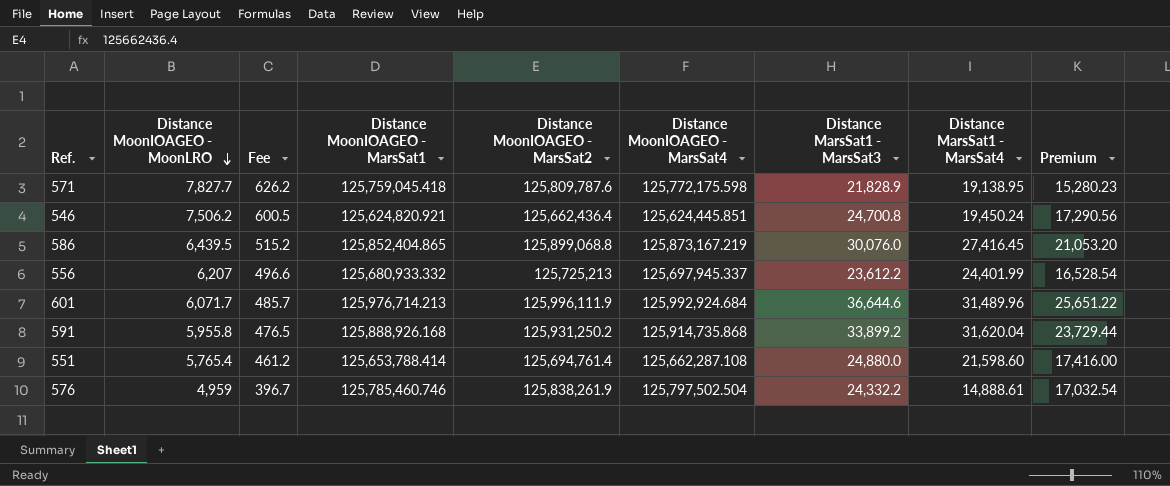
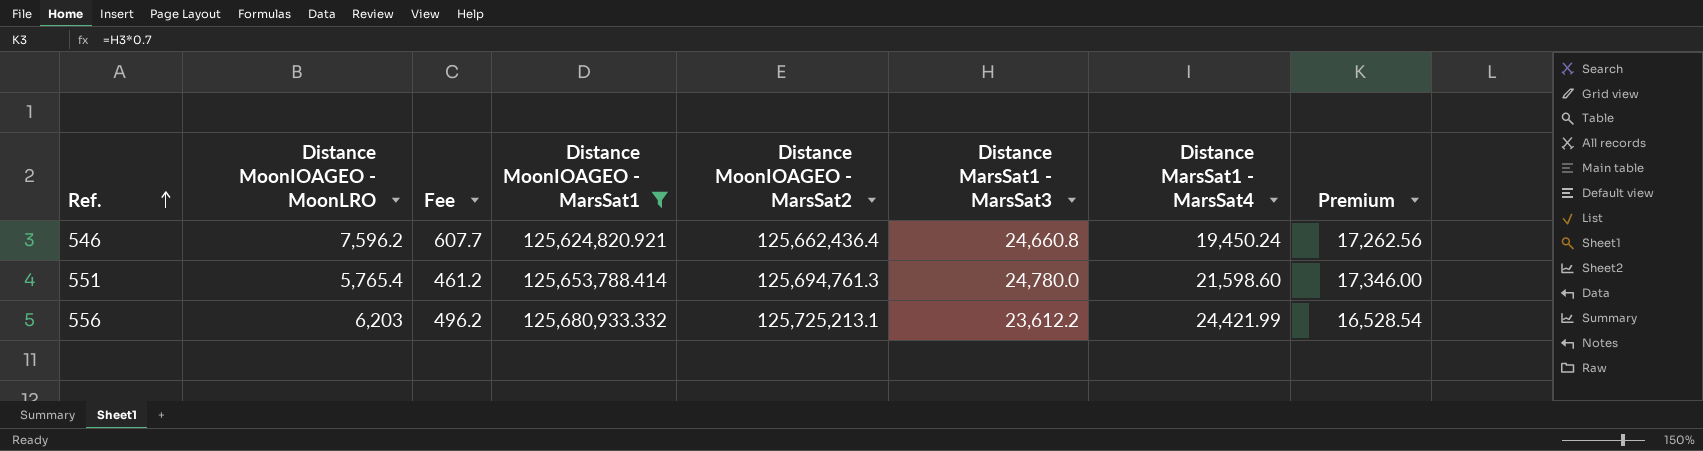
filter: none -> Distance MoonIOAGEO - MarsSat1 <= 125,680,933.332
row order: Distance MoonIOAGEO - MoonLRO descending -> Ref. ascending
column Distance MoonIOAGEO - MarsSat4 | position: 6 -> none
546 | Distance MoonIOAGEO - MoonLRO: 7,506.2 -> 7,596.2
546 | Fee: 600.5 -> 607.7
546 | Distance MarsSat1 - MarsSat3: 24,700.8 -> 24,660.8
546 | Premium: 17,290.56 -> 17,262.56
551 | Distance MoonIOAGEO - MarsSat2: 125,694,761.4 -> 125,694,761.3
551 | Distance MarsSat1 - MarsSat3: 24,880.0 -> 24,780.0
551 | Premium: 17,416.00 -> 17,346.00
556 | Distance MoonIOAGEO - MoonLRO: 6,207 -> 6,203
556 | Fee: 496.6 -> 496.2
556 | Distance MoonIOAGEO - MarsSat2: 125,725,213 -> 125,725,213.1
556 | Distance MarsSat1 - MarsSat4: 24,401.99 -> 24,421.99

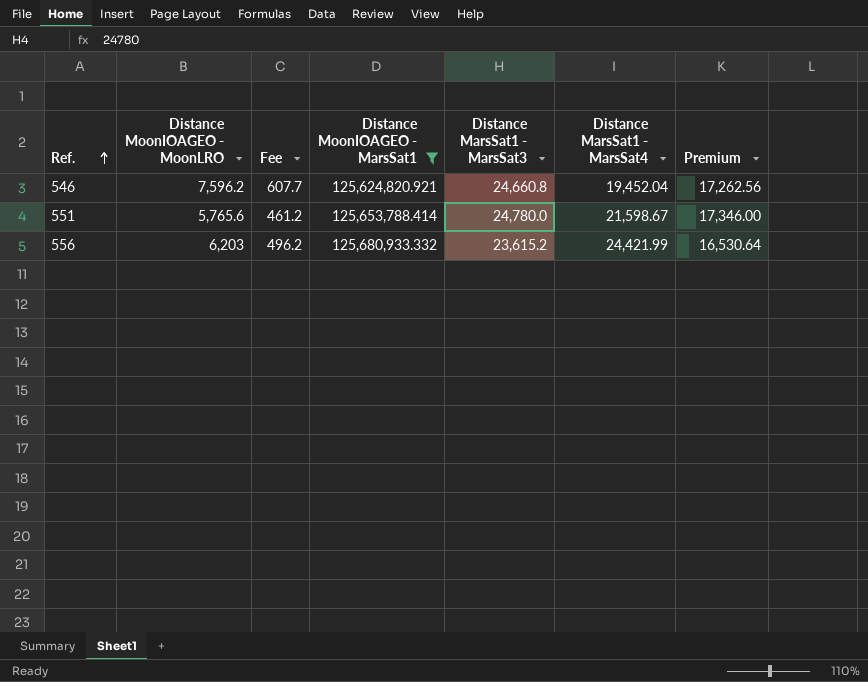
column Distance MoonIOAGEO - MarsSat2 | position: 5 -> none
546 | Distance MarsSat1 - MarsSat4: 19,450.24 -> 19,452.04
551 | Distance MoonIOAGEO - MoonLRO: 5,765.4 -> 5,765.6
551 | Distance MarsSat1 - MarsSat4: 21,598.60 -> 21,598.67
556 | Distance MarsSat1 - MarsSat3: 23,612.2 -> 23,615.2
556 | Premium: 16,528.54 -> 16,530.64

